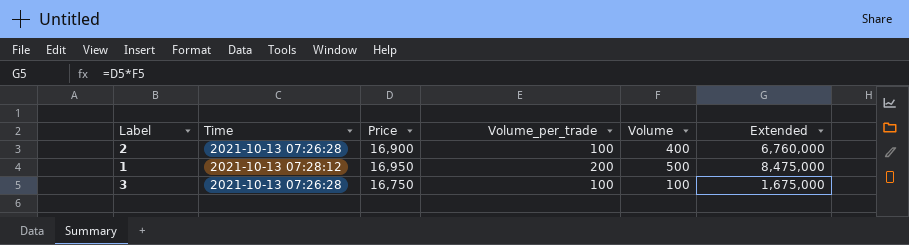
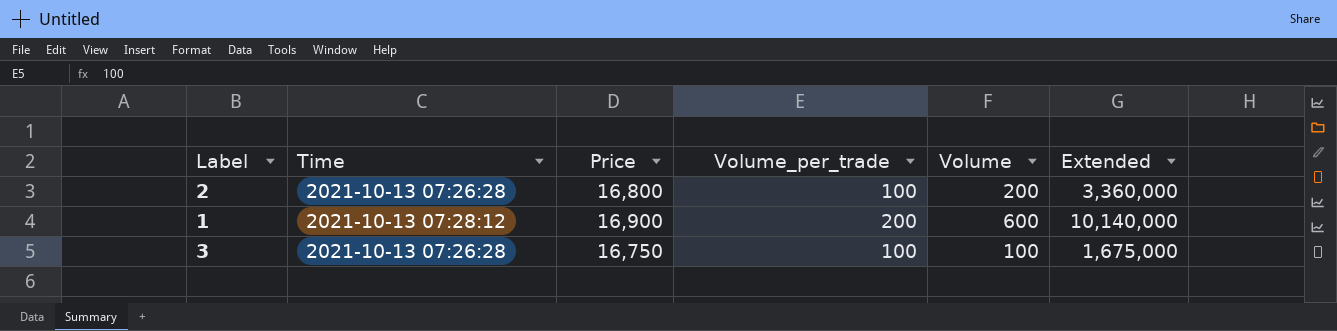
2 | Price: 16,900 -> 16,800
2 | Volume: 400 -> 200
2 | Extended: 6,760,000 -> 3,360,000
1 | Price: 16,950 -> 16,900
1 | Volume: 500 -> 600
1 | Extended: 8,475,000 -> 10,140,000

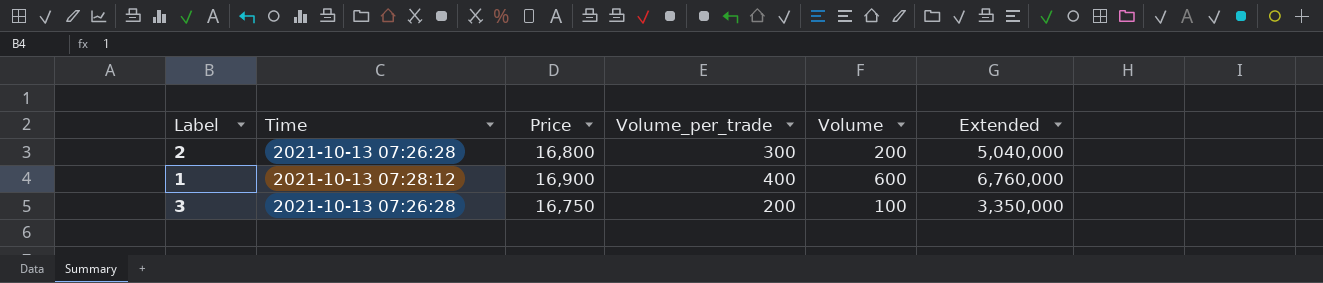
column Extended | formula: [Price] * [Volume] -> [Price] * [Volume_per_trade]
2 | Volume_per_trade: 100 -> 300
1 | Volume_per_trade: 200 -> 400
3 | Volume_per_trade: 100 -> 200

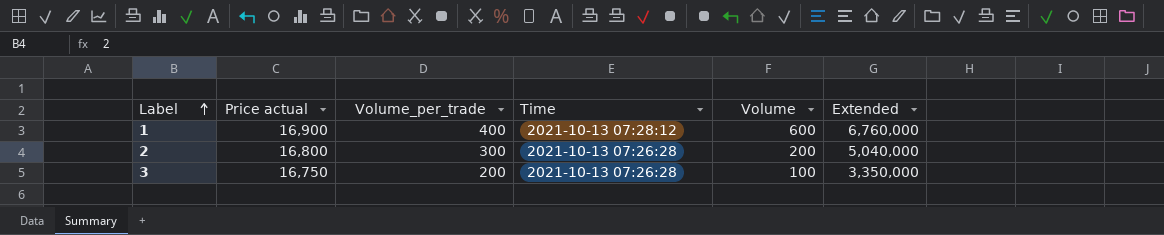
row order: none -> Label ascending
column name: Price -> Price actual
column Time | position: 2 -> 4

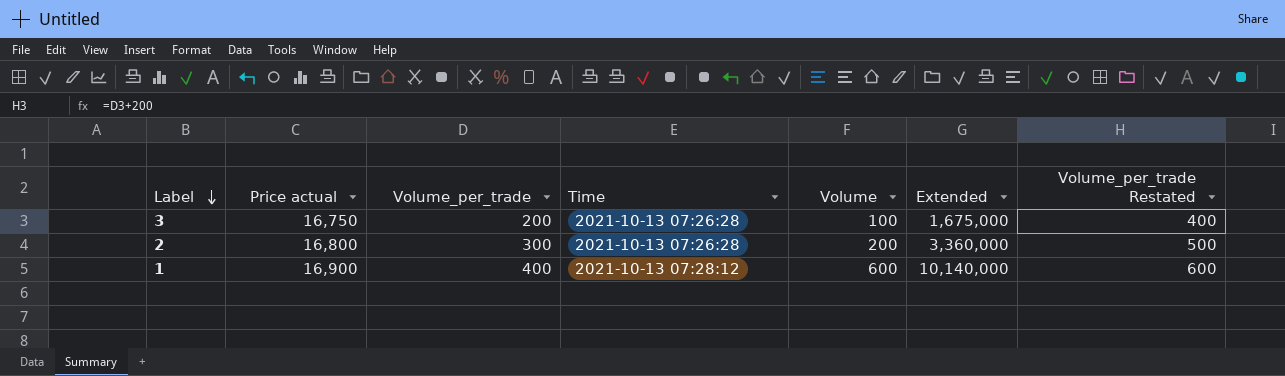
row order: Label ascending -> Label descending
column Extended | formula: [Price actual] * [Volume_per_trade] -> [Price actual] * [Volume]
column Volume_per_trade Restated | formula: none -> [Volume_per_trade] + 200

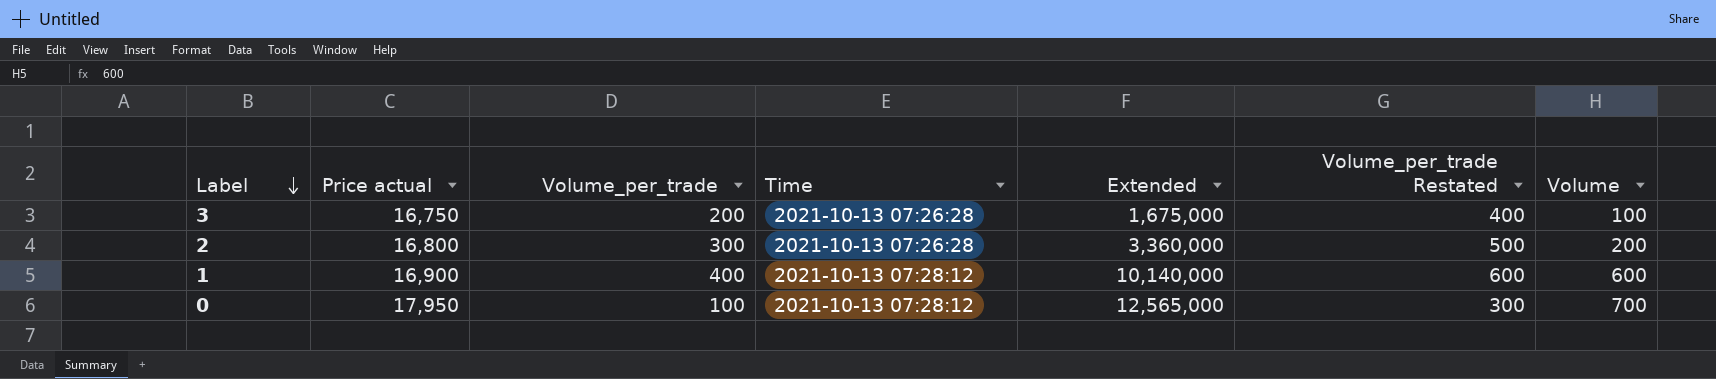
column Volume | position: 5 -> 7
row 0: none -> 17,950 | 100 | 2021-10-13 07:28:12 | 12,565,000 | 300 | 700

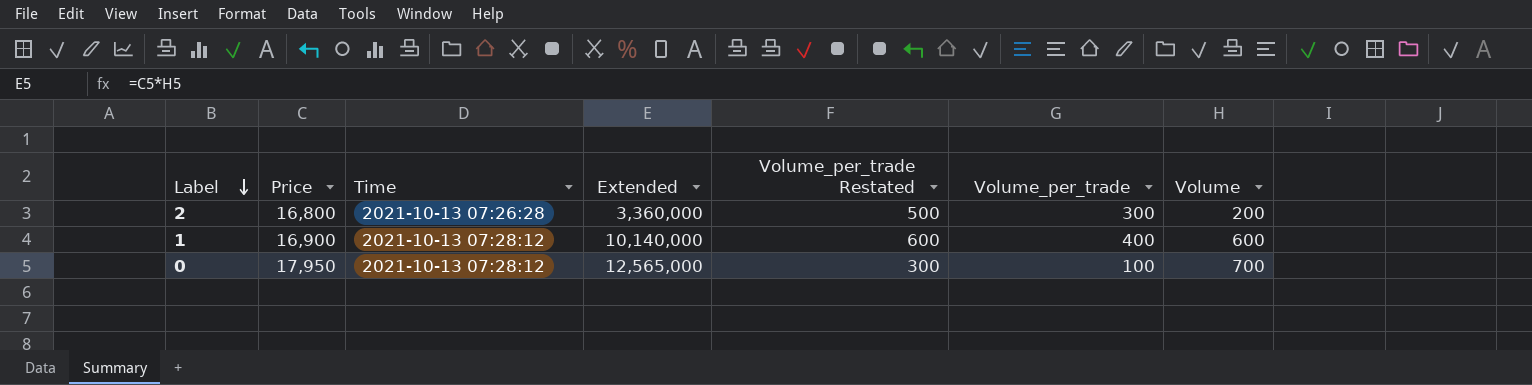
column name: Price actual -> Price
column Volume_per_trade | position: 3 -> 6
row 3: 16,750 | 200 | 2021-10-13 07:26:28 | 1,675,000 | 400 | 100 -> none

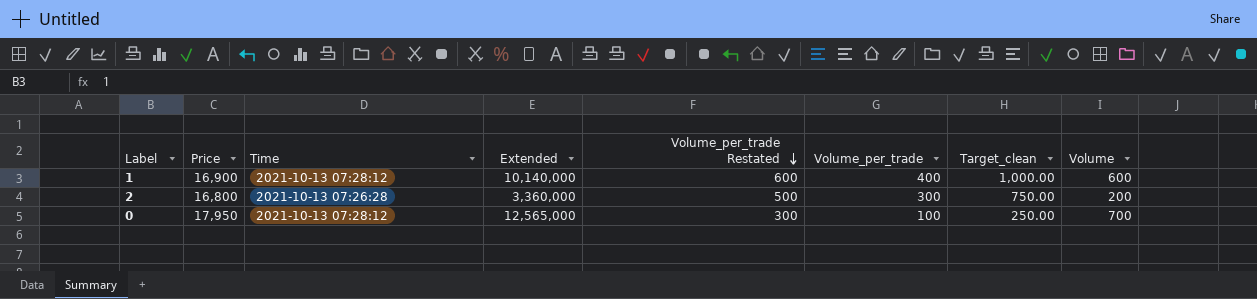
row order: Label descending -> Volume_per_trade Restated descending
column Target_clean | formula: none -> [Volume_per_trade] * 2.5

